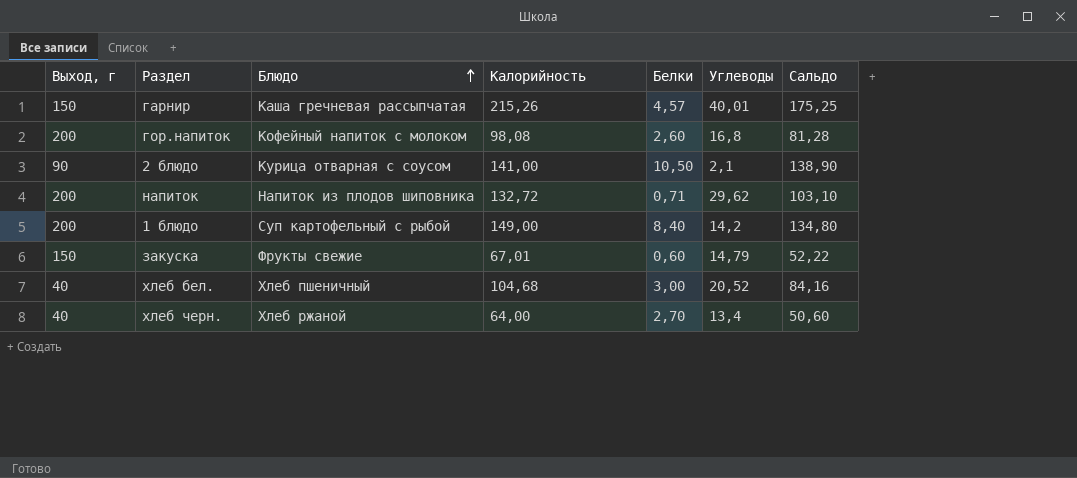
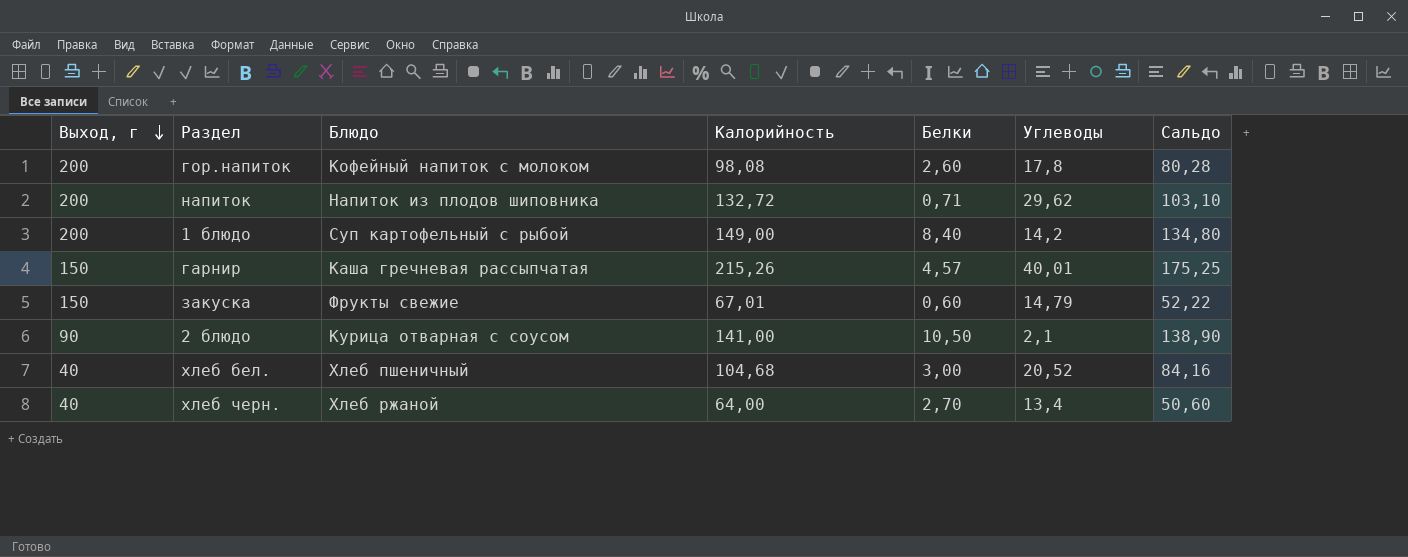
row order: Блюдо ascending -> Выход, г descending
гор.напиток | Углеводы: 16,8 -> 17,8
гор.напиток | Сальдо: 81,28 -> 80,28

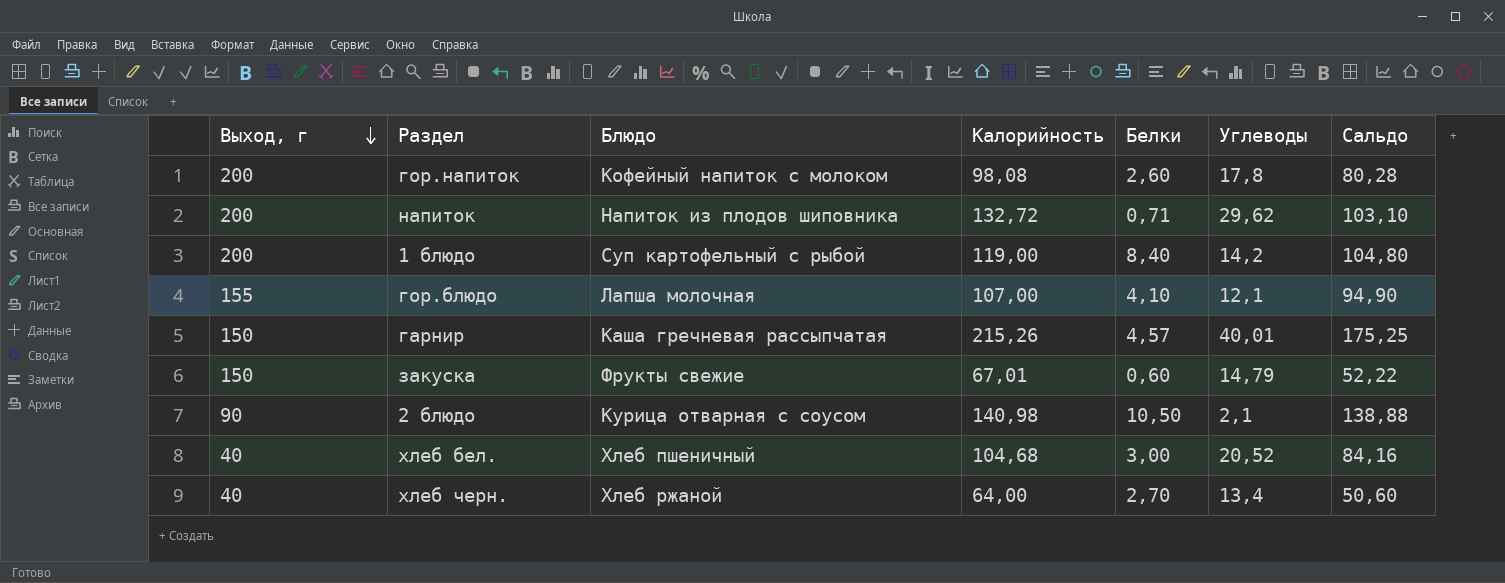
1 блюдо | Калорийность: 149,00 -> 119,00
1 блюдо | Сальдо: 134,80 -> 104,80
row гор.блюдо: none -> 155 | Лапша молочная | 107,00 | 4,10 | 12,1 | 94,90
2 блюдо | Калорийность: 141,00 -> 140,98
2 блюдо | Сальдо: 138,90 -> 138,88

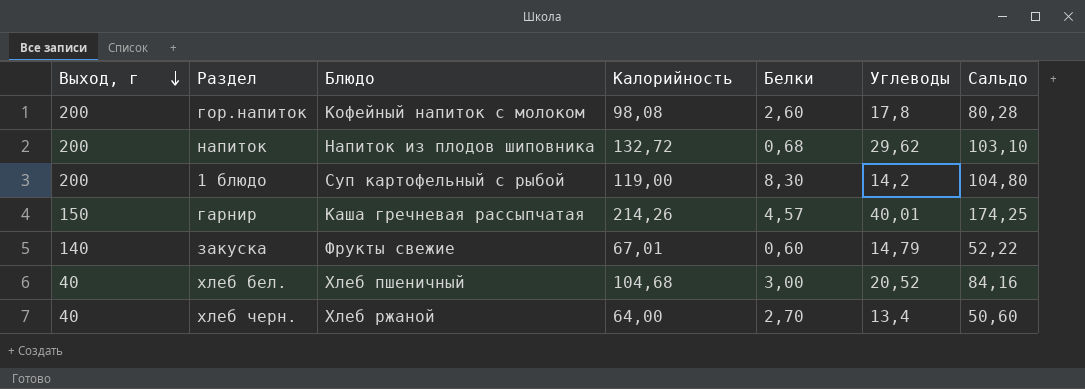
row гор.блюдо: 155 | Лапша молочная | 107,00 | 4,10 | 12,1 | 94,90 -> none
row 2 блюдо: 90 | Курица отварная с соусом | 140,98 | 10,50 | 2,1 | 138,88 -> none
напиток | Белки: 0,71 -> 0,68
1 блюдо | Белки: 8,40 -> 8,30
гарнир | Калорийность: 215,26 -> 214,26
гарнир | Сальдо: 175,25 -> 174,25
закуска | Выход, г: 150 -> 140

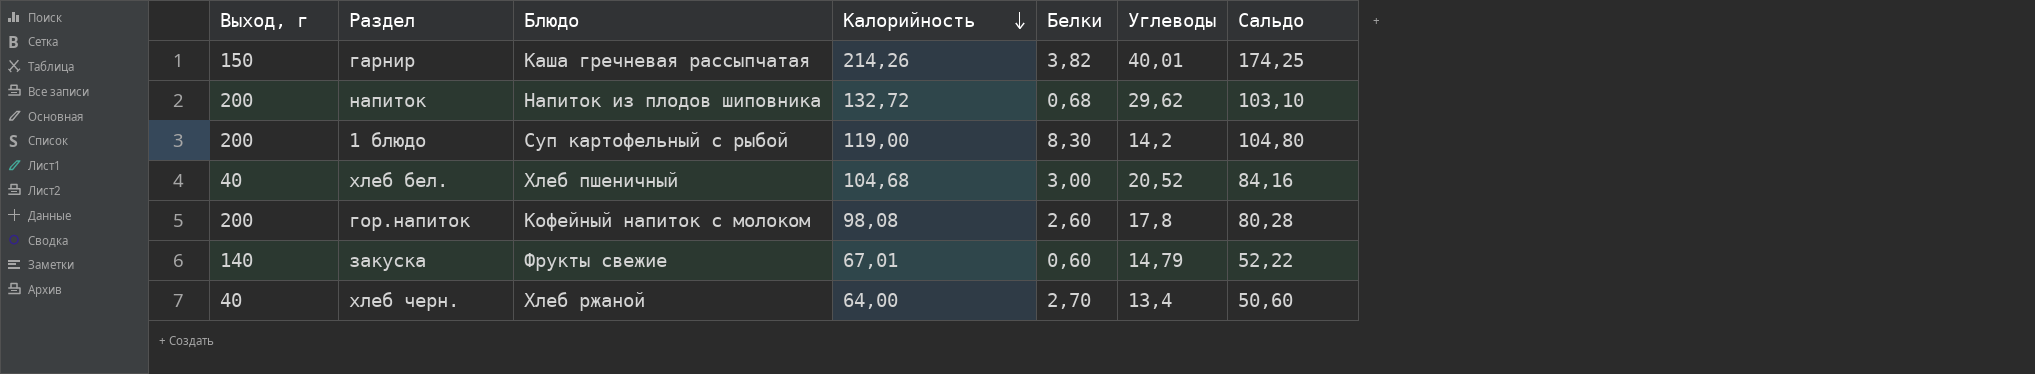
row order: Выход, г descending -> Калорийность descending
гарнир | Белки: 4,57 -> 3,82

